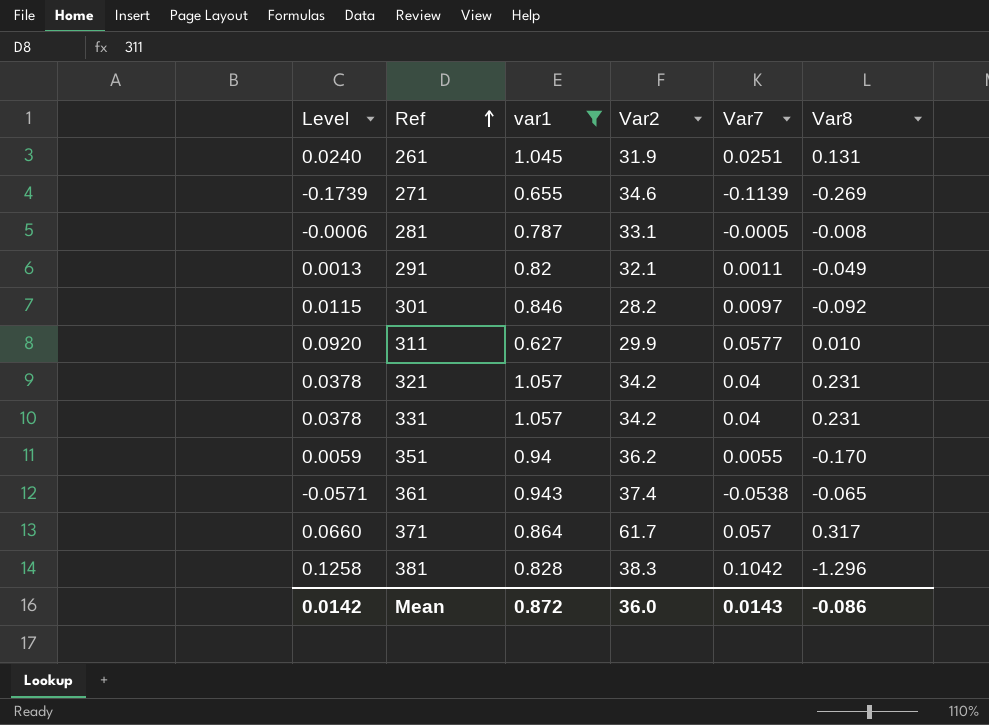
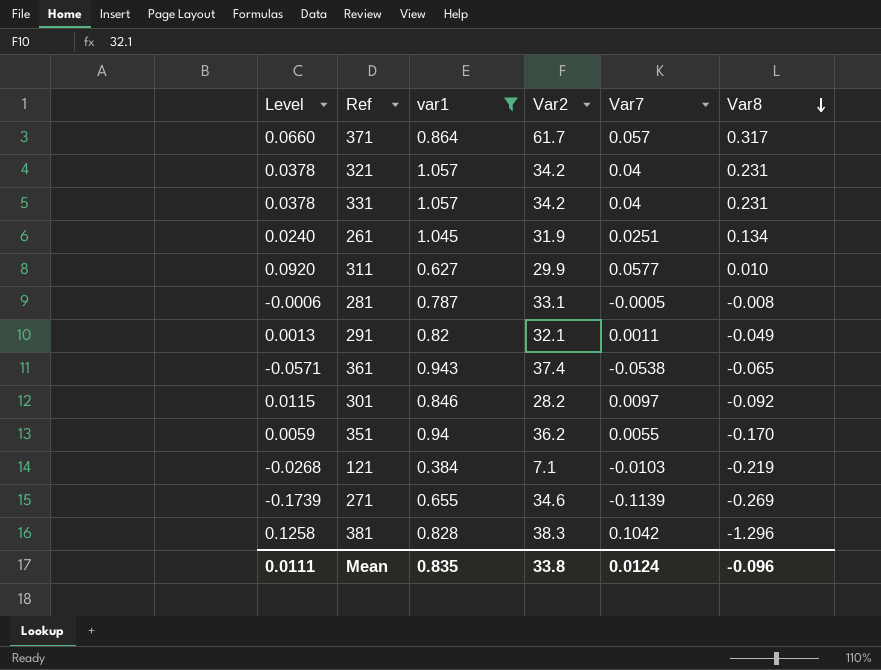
row order: Ref ascending -> Var8 descending
261 | Var8: 0.131 -> 0.134
row 121: none -> -0.0268 | 0.384 | 7.1 | -0.0103 | -0.219
Mean | Level: 0.0142 -> 0.0111
Mean | var1: 0.872 -> 0.835
Mean | Var2: 36.0 -> 33.8
Mean | Var7: 0.0143 -> 0.0124
Mean | Var8: -0.086 -> -0.096

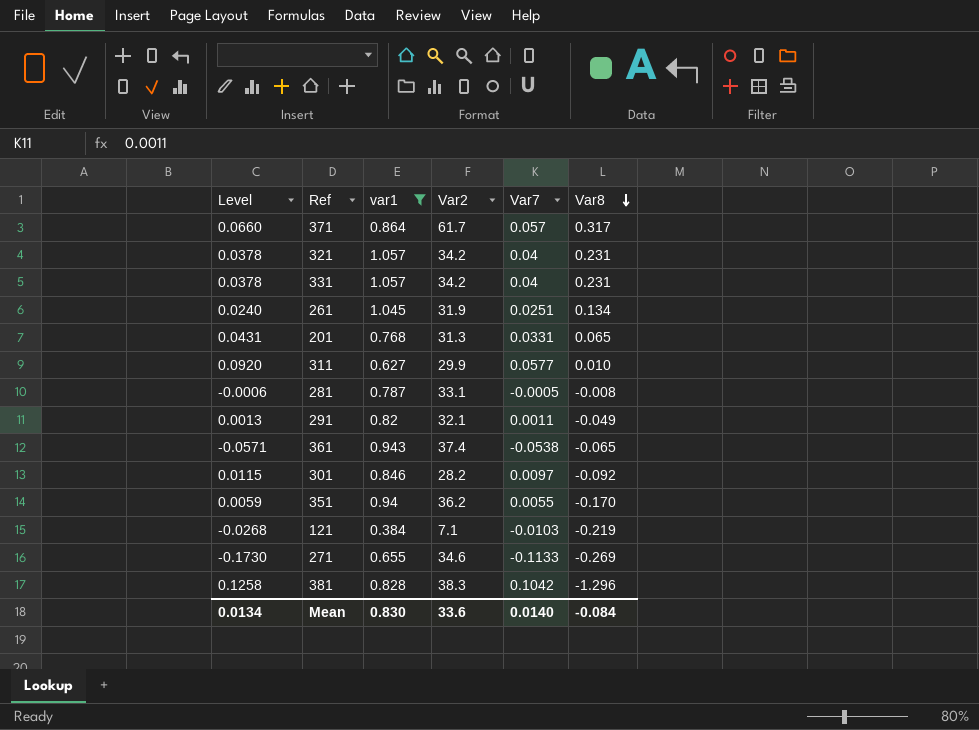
row 201: none -> 0.0431 | 0.768 | 31.3 | 0.0331 | 0.065
271 | Level: -0.1739 -> -0.1730
271 | Var7: -0.1139 -> -0.1133
Mean | Level: 0.0111 -> 0.0134
Mean | var1: 0.835 -> 0.830
Mean | Var2: 33.8 -> 33.6
Mean | Var7: 0.0124 -> 0.0140
Mean | Var8: -0.096 -> -0.084

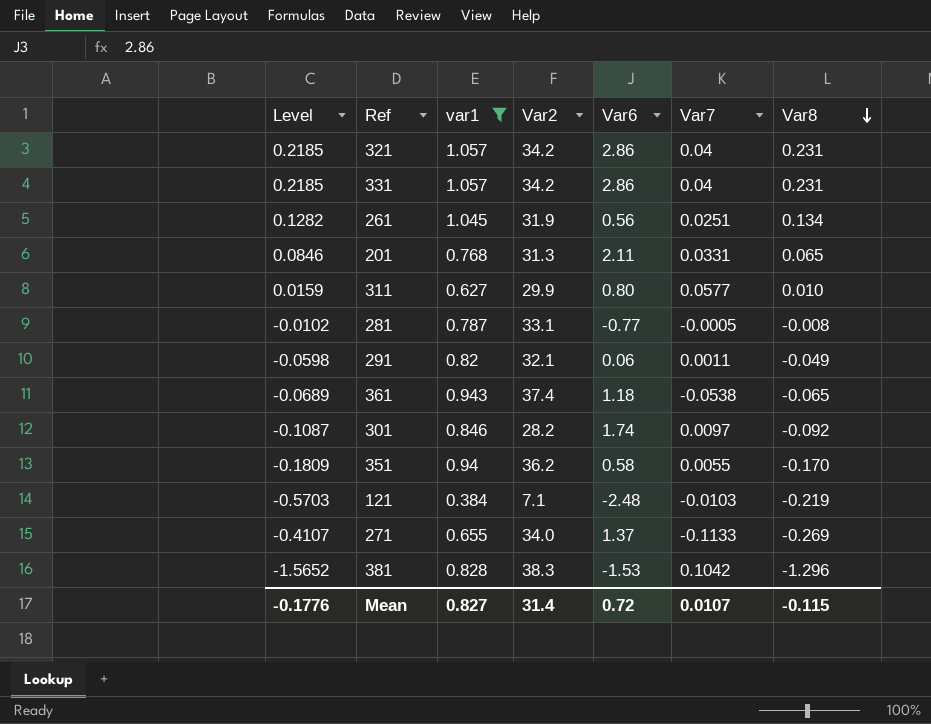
column Level | formula: [Var7] / [var1] -> [Var8] / [var1]
column Var6 | position: none -> 5
row 371: 0.0660 | 0.864 | 61.7 | 0.057 | 0.317 -> none
271 | Var2: 34.6 -> 34.0
Mean | Level: 0.0134 -> -0.1776
Mean | var1: 0.830 -> 0.827
Mean | Var2: 33.6 -> 31.4
Mean | Var7: 0.0140 -> 0.0107
Mean | Var8: -0.084 -> -0.115

